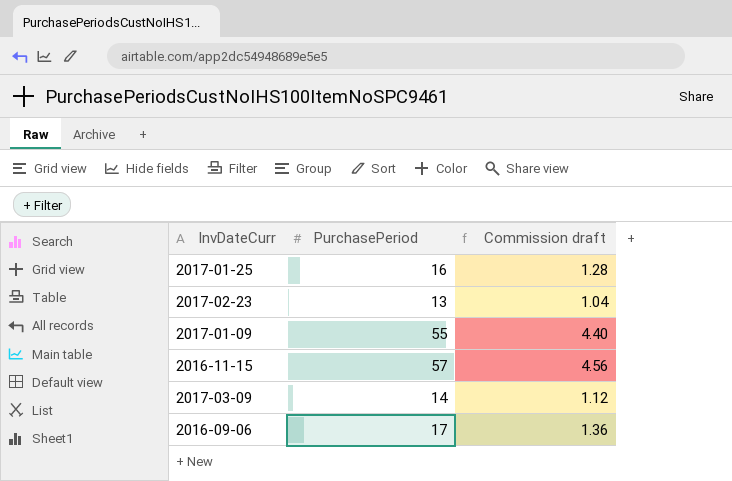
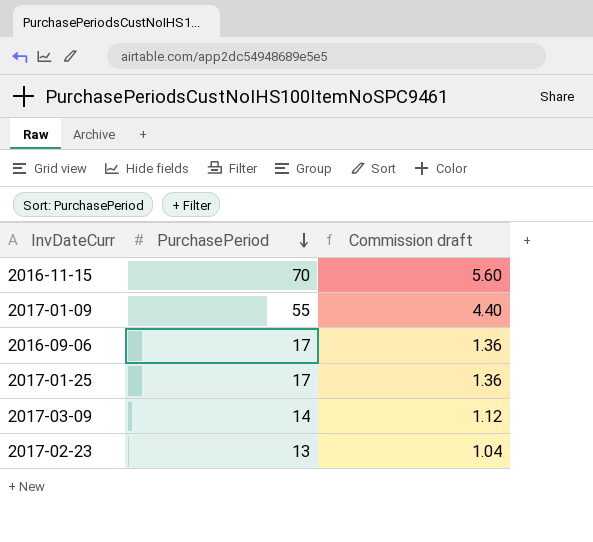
row order: none -> PurchasePeriod descending
2016-11-15 | PurchasePeriod: 57 -> 70
2016-11-15 | Commission draft: 4.56 -> 5.60
2017-01-25 | PurchasePeriod: 16 -> 17
2017-01-25 | Commission draft: 1.28 -> 1.36

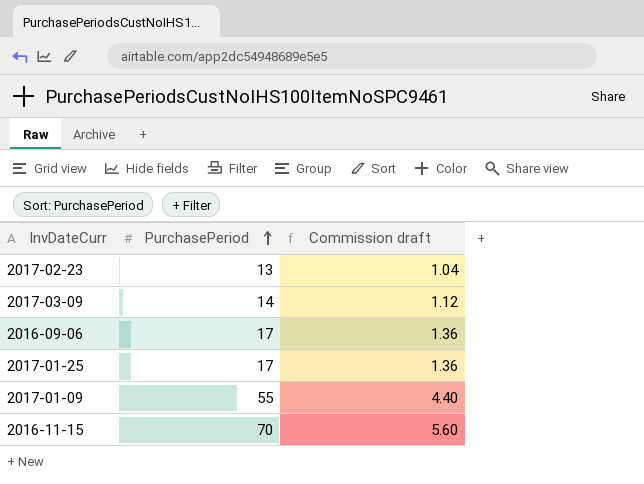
row order: PurchasePeriod descending -> PurchasePeriod ascending

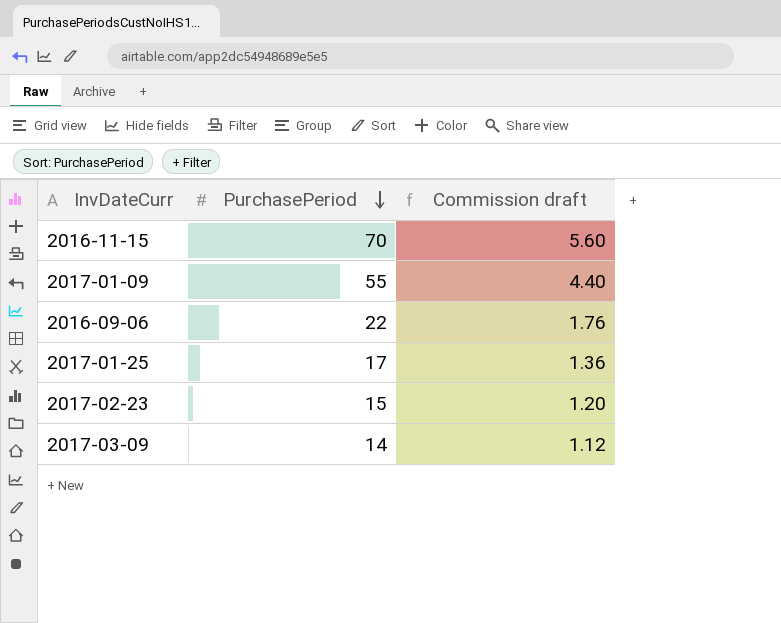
row order: PurchasePeriod ascending -> PurchasePeriod descending
2016-09-06 | PurchasePeriod: 17 -> 22
2016-09-06 | Commission draft: 1.36 -> 1.76
2017-02-23 | PurchasePeriod: 13 -> 15
2017-02-23 | Commission draft: 1.04 -> 1.20

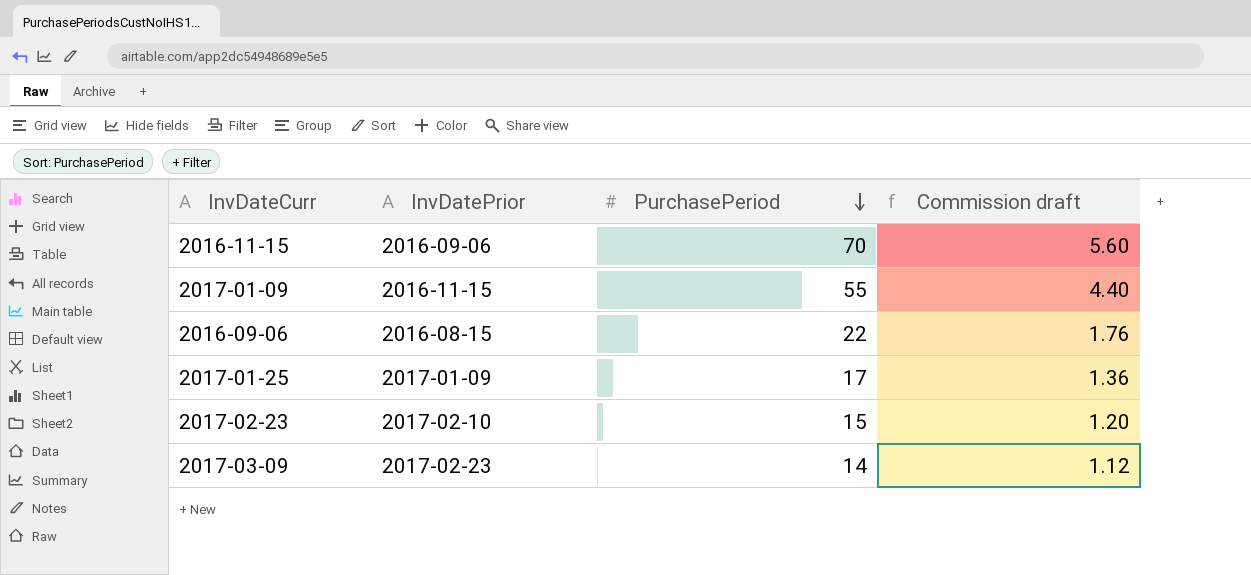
column InvDatePrior | position: none -> 2

